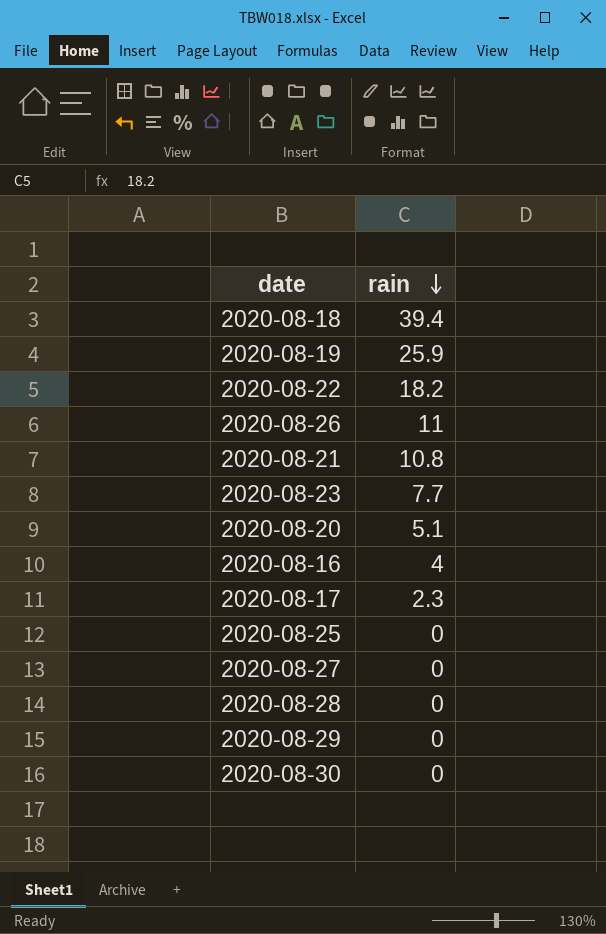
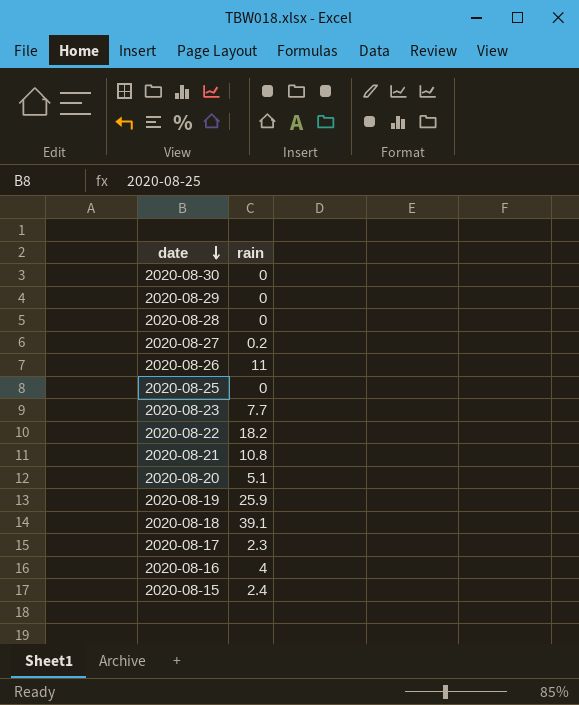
row order: rain descending -> date descending
2020-08-27 | rain: 0 -> 0.2
2020-08-18 | rain: 39.4 -> 39.1
row 2020-08-15: none -> 2.4

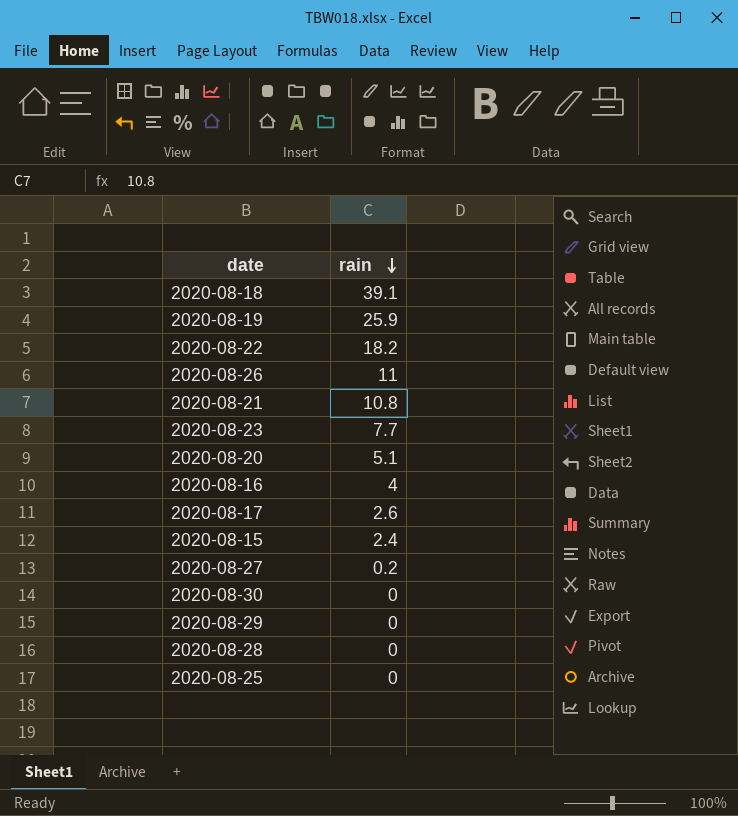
row order: date descending -> rain descending
2020-08-17 | rain: 2.3 -> 2.6

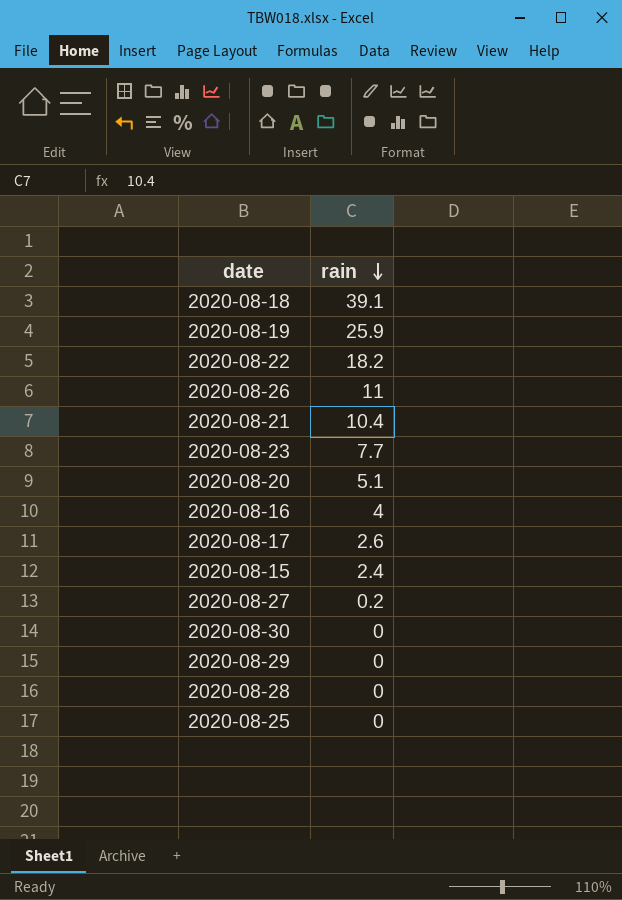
2020-08-21 | rain: 10.8 -> 10.4

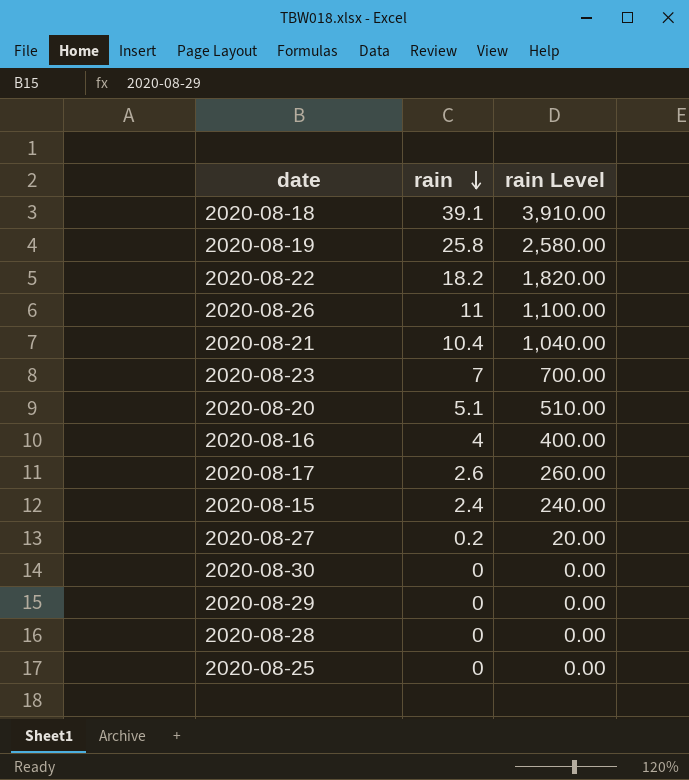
column rain Level | formula: none -> [rain] * 100
2020-08-19 | rain: 25.9 -> 25.8
2020-08-23 | rain: 7.7 -> 7

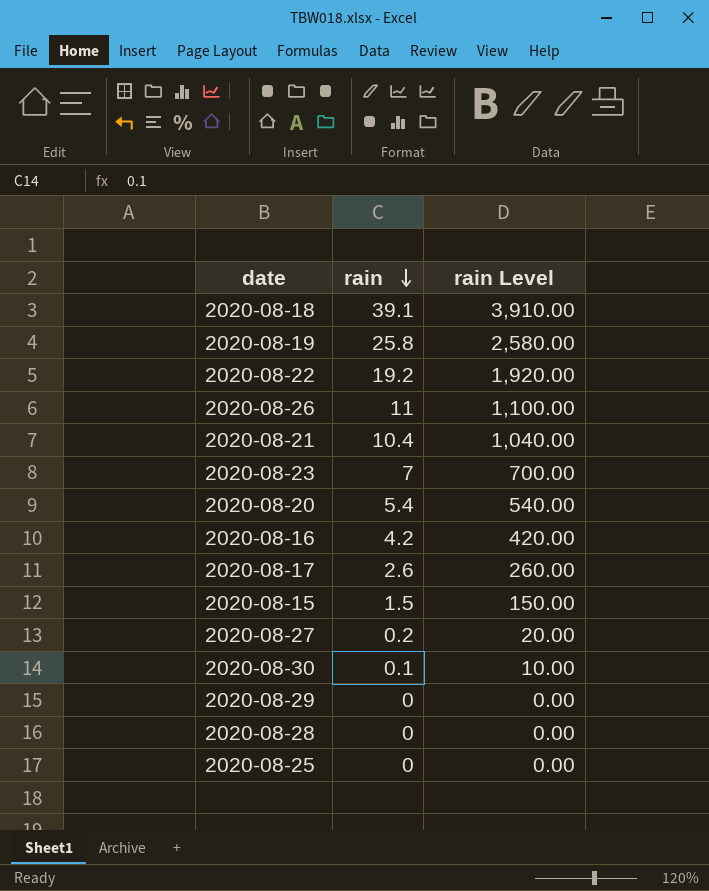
2020-08-22 | rain: 18.2 -> 19.2
2020-08-22 | rain Level: 1,820.00 -> 1,920.00
2020-08-20 | rain: 5.1 -> 5.4
2020-08-20 | rain Level: 510.00 -> 540.00
2020-08-16 | rain: 4 -> 4.2
2020-08-16 | rain Level: 400.00 -> 420.00
2020-08-15 | rain: 2.4 -> 1.5
2020-08-15 | rain Level: 240.00 -> 150.00
2020-08-30 | rain: 0 -> 0.1
2020-08-30 | rain Level: 0.00 -> 10.00

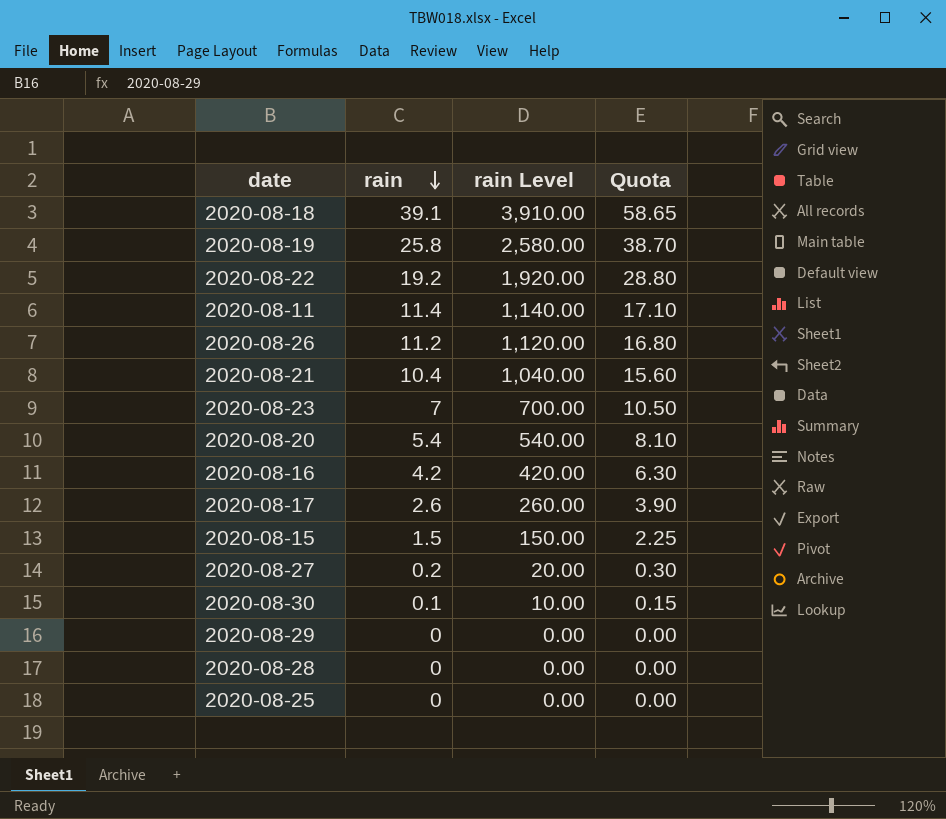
column Quota | formula: none -> [rain] * 1.5
row 2020-08-11: none -> 11.4 | 1,140.00 | 17.10
2020-08-26 | rain: 11 -> 11.2
2020-08-26 | rain Level: 1,100.00 -> 1,120.00

